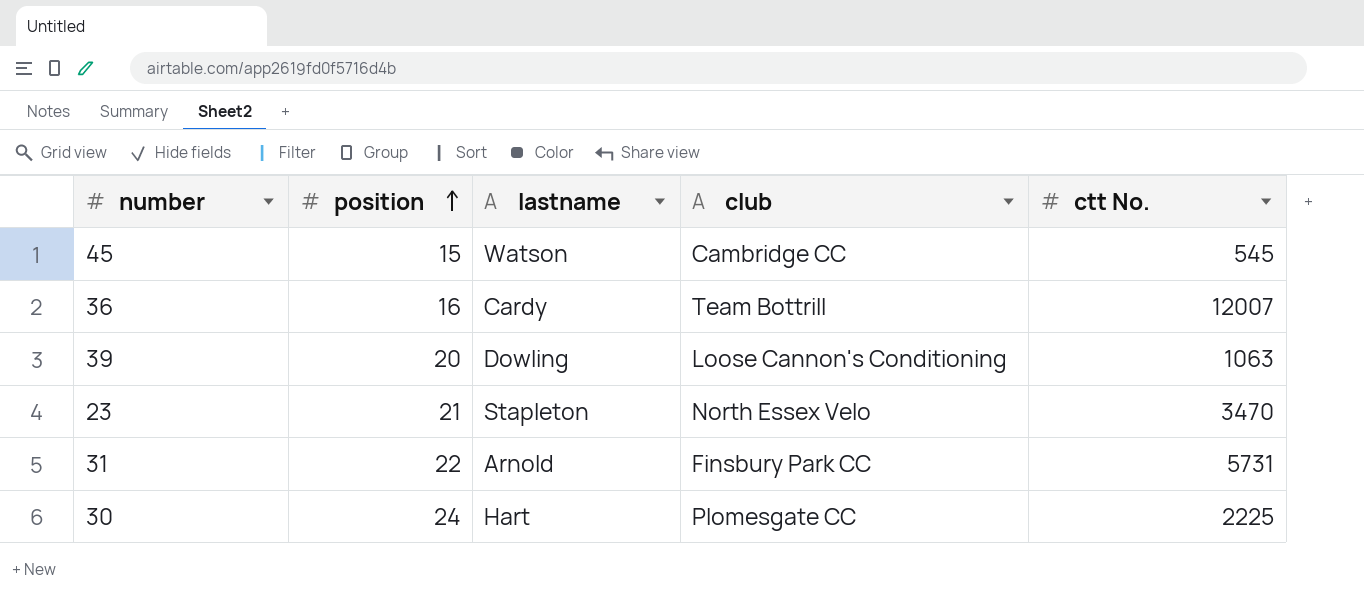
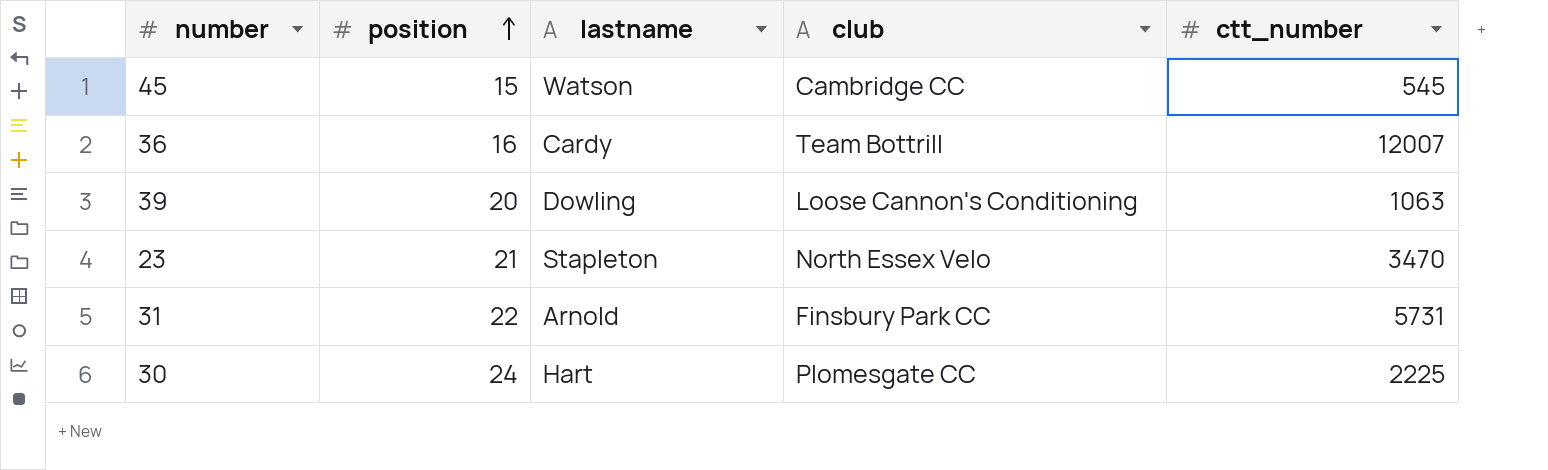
column name: ctt No. -> ctt_number

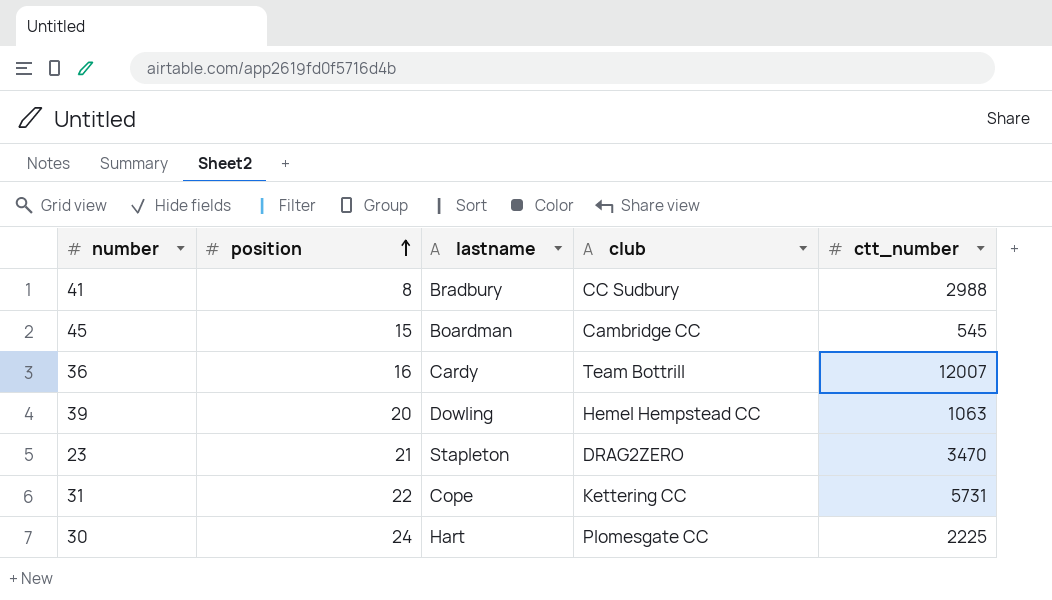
row 41: none -> 8 | Bradbury | CC Sudbury | 2988
45 | lastname: Watson -> Boardman
39 | club: Loose Cannon's Conditioning -> Hemel Hempstead CC
23 | club: North Essex Velo -> DRAG2ZERO
31 | lastname: Arnold -> Cope
31 | club: Finsbury Park CC -> Kettering CC

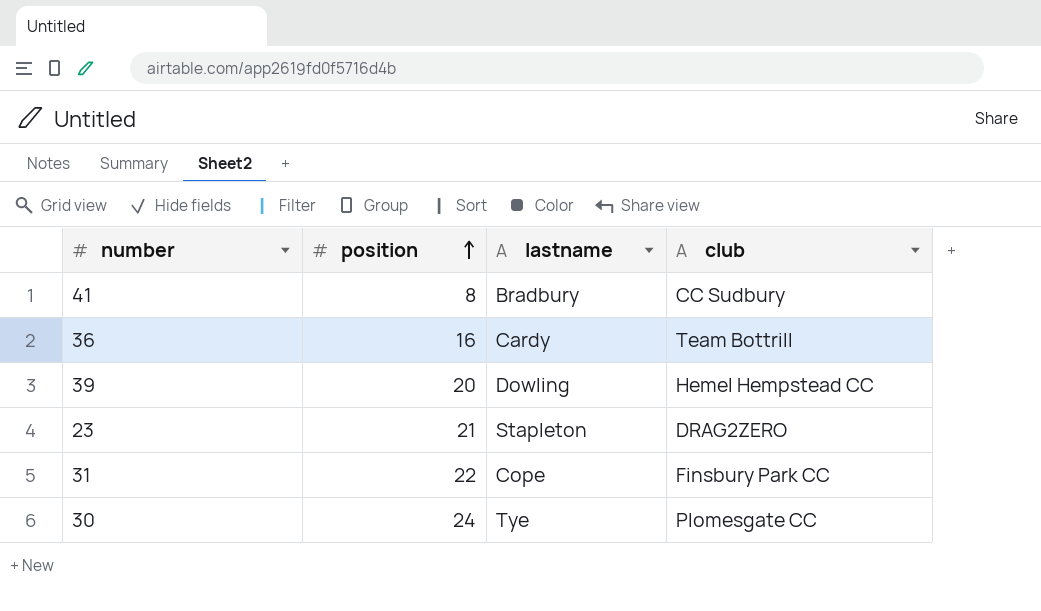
column ctt_number | position: 5 -> none
row 45: 15 | Boardman | Cambridge CC | 545 -> none
31 | club: Kettering CC -> Finsbury Park CC
30 | lastname: Hart -> Tye

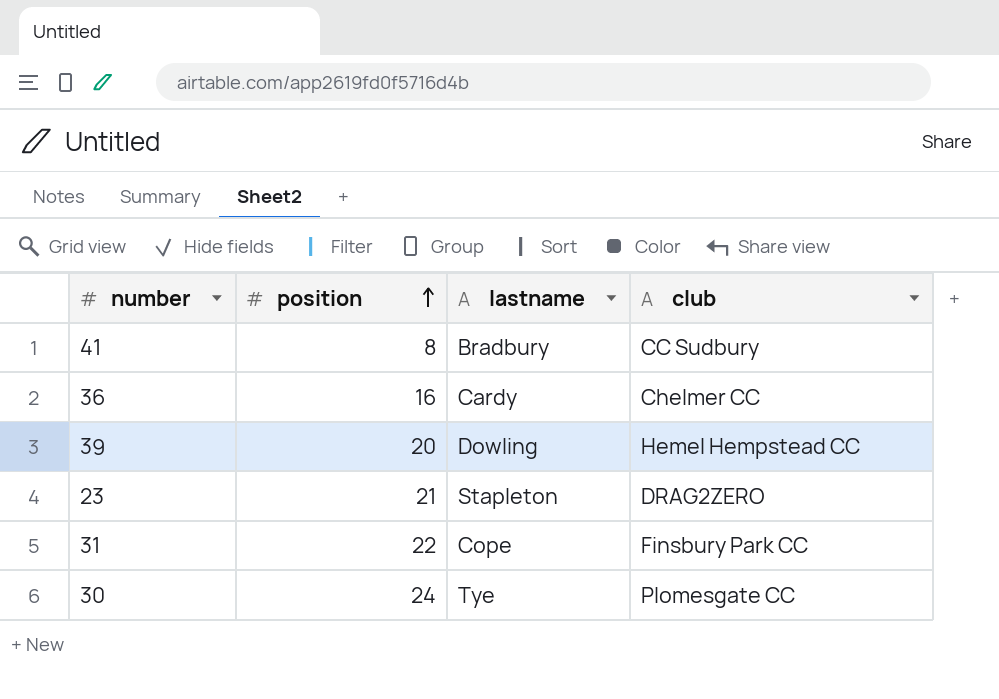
36 | club: Team Bottrill -> Chelmer CC

